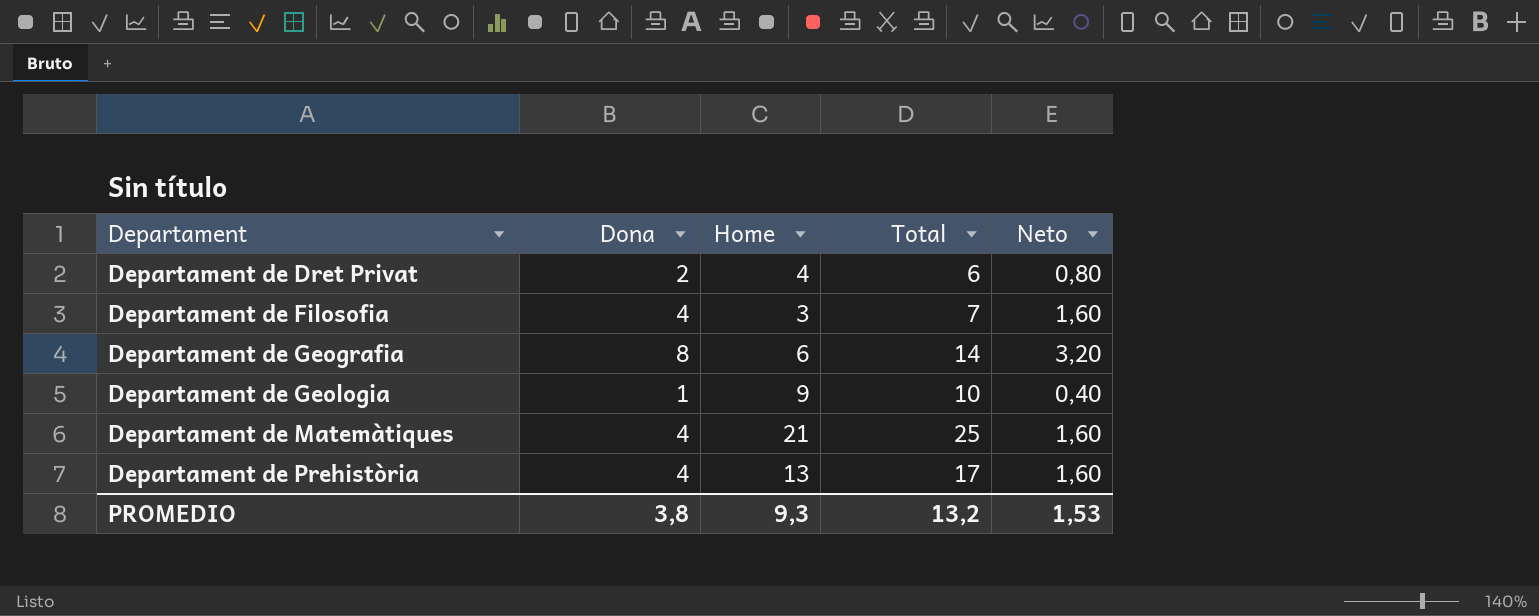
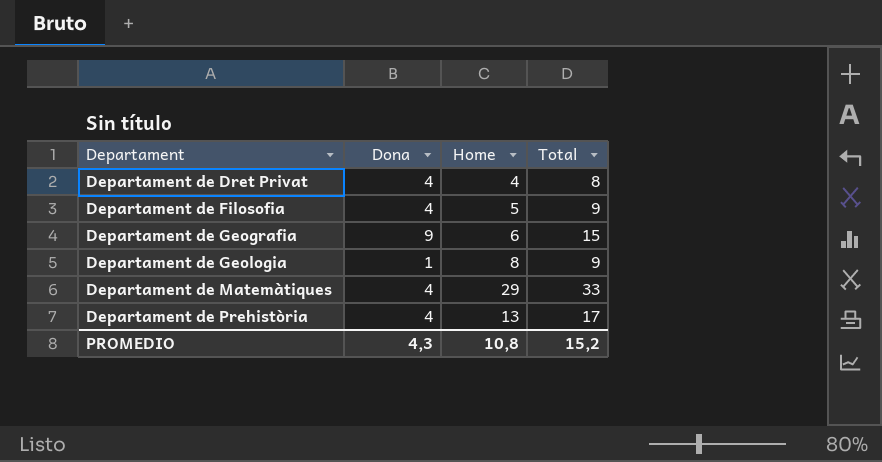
column Neto | formula: [Dona] * 0,4 -> none
Departament de Dret Privat | Dona: 2 -> 4
Departament de Dret Privat | Total: 6 -> 8
Departament de Filosofia | Home: 3 -> 5
Departament de Filosofia | Total: 7 -> 9
Departament de Geografia | Dona: 8 -> 9
Departament de Geografia | Total: 14 -> 15
Departament de Geologia | Home: 9 -> 8
Departament de Geologia | Total: 10 -> 9
Departament de Matemàtiques | Home: 21 -> 29
Departament de Matemàtiques | Total: 25 -> 33
PROMEDIO | Dona: 3,8 -> 4,3
PROMEDIO | Home: 9,3 -> 10,8
PROMEDIO | Total: 13,2 -> 15,2

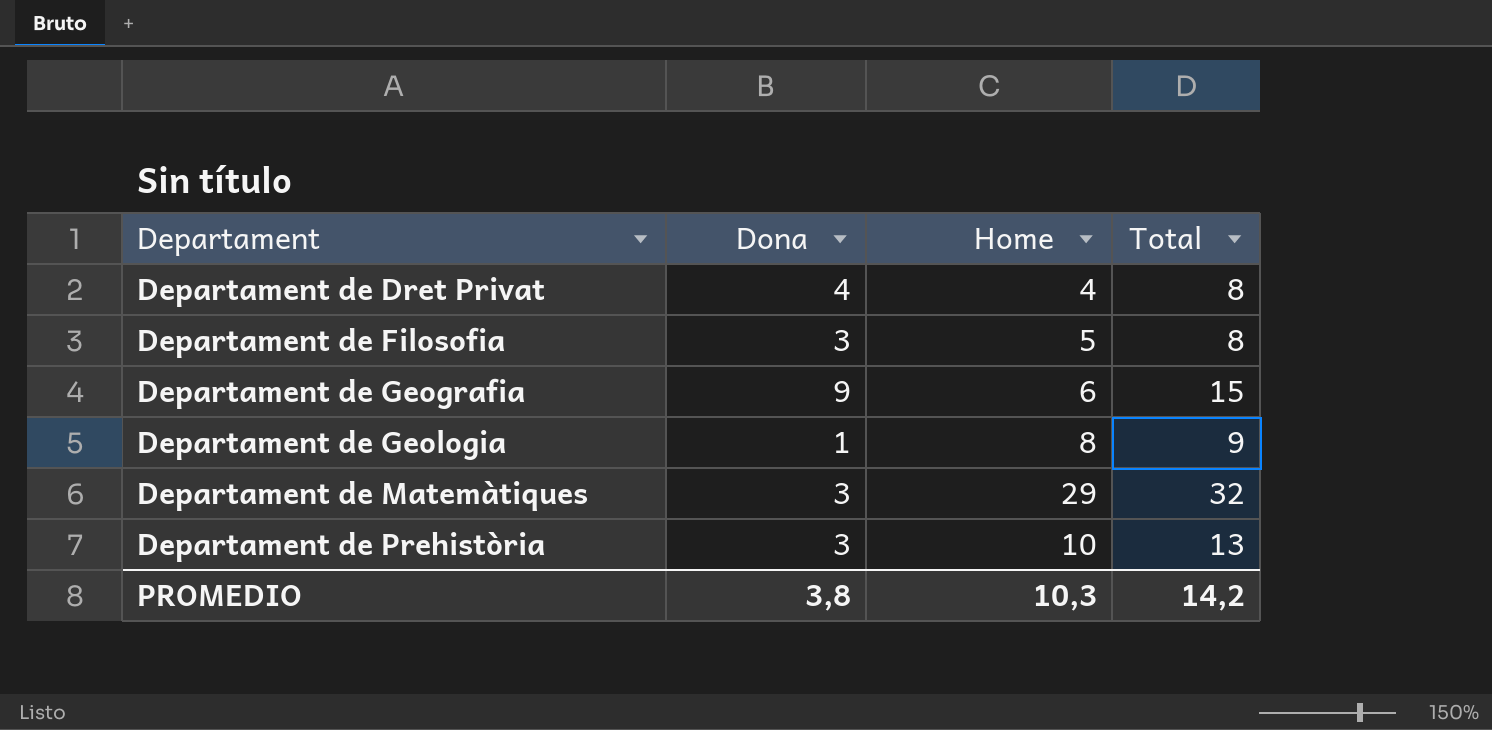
Departament de Filosofia | Dona: 4 -> 3
Departament de Filosofia | Total: 9 -> 8
Departament de Matemàtiques | Dona: 4 -> 3
Departament de Matemàtiques | Total: 33 -> 32
Departament de Prehistòria | Dona: 4 -> 3
Departament de Prehistòria | Home: 13 -> 10
Departament de Prehistòria | Total: 17 -> 13
PROMEDIO | Dona: 4,3 -> 3,8
PROMEDIO | Home: 10,8 -> 10,3
PROMEDIO | Total: 15,2 -> 14,2

